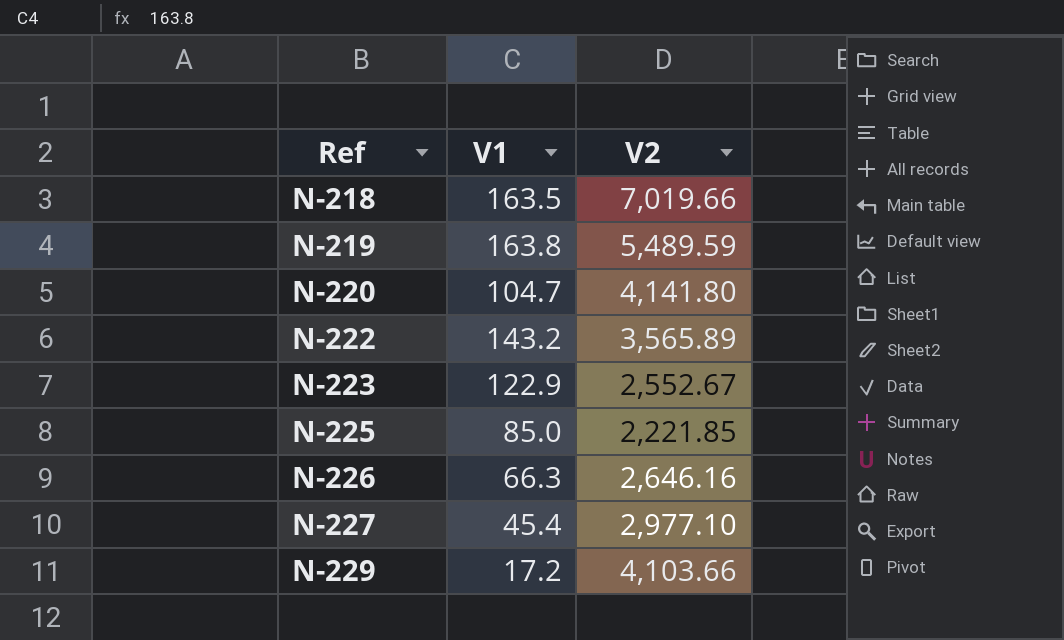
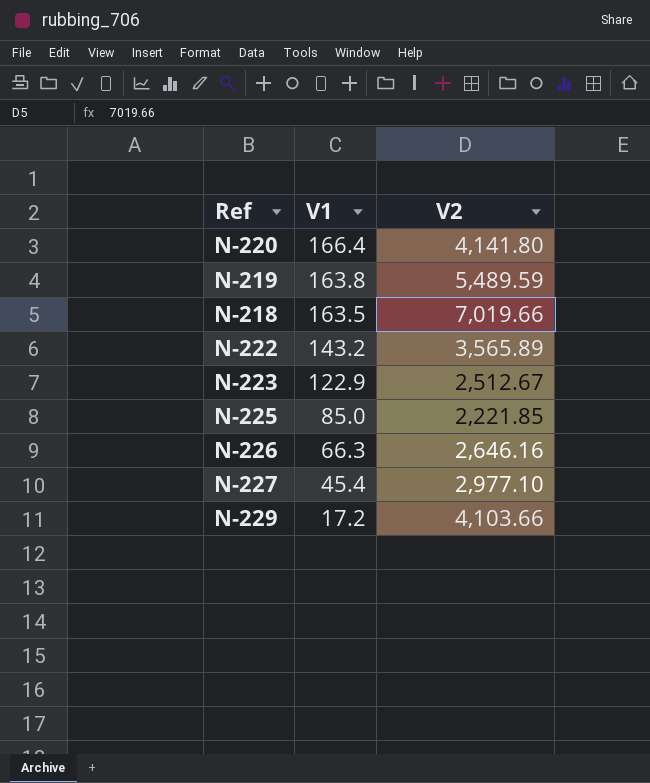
row order: Ref ascending -> V1 descending
N-220 | V1: 104.7 -> 166.4
N-223 | V2: 2,552.67 -> 2,512.67

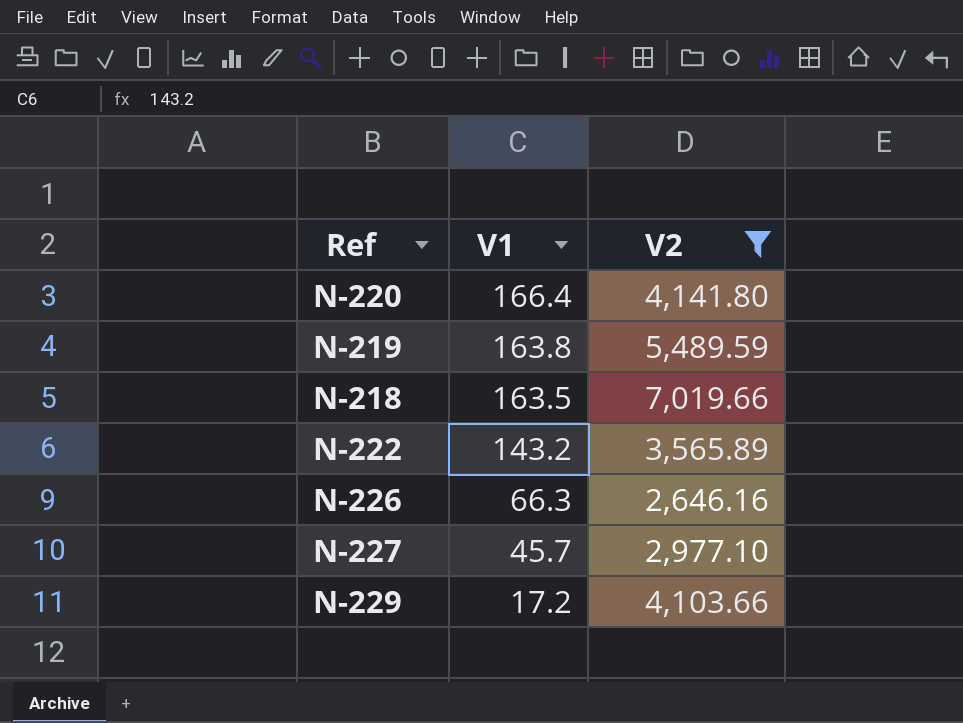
filter: none -> V2 >= 2,646.16
N-227 | V1: 45.4 -> 45.7

